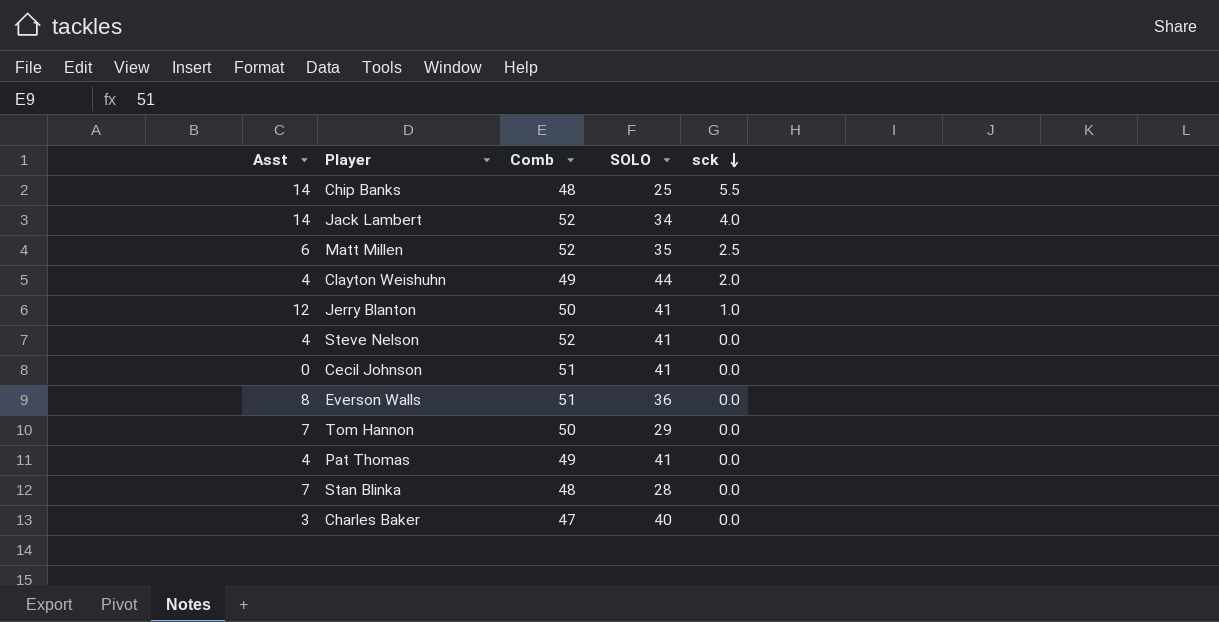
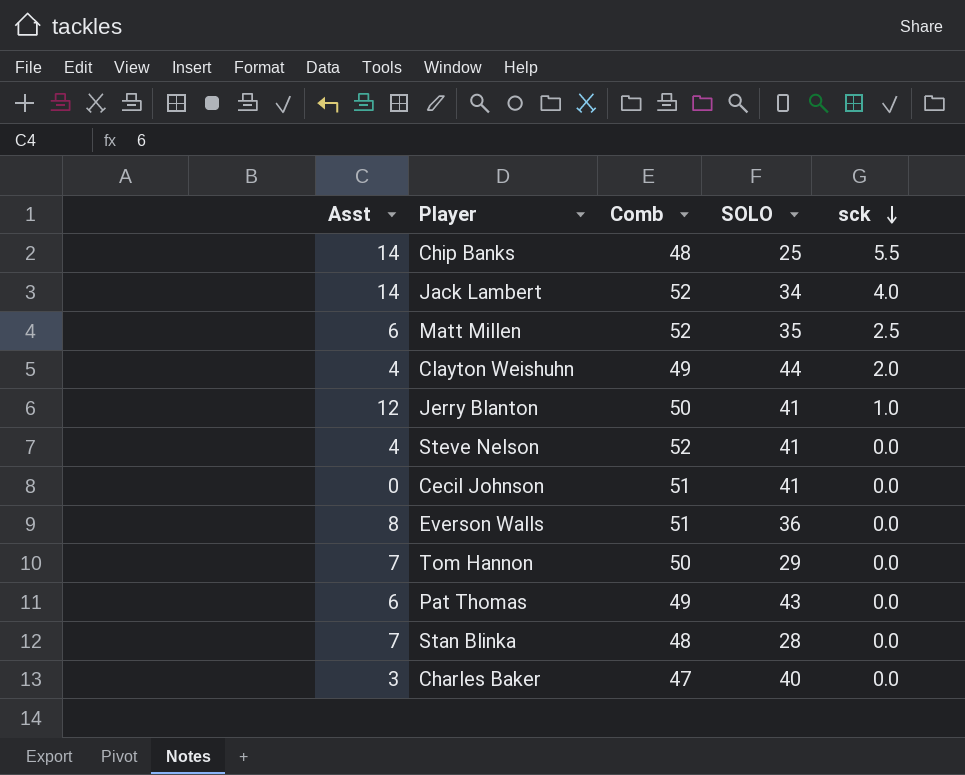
Pat Thomas | Asst: 4 -> 6
Pat Thomas | SOLO: 41 -> 43

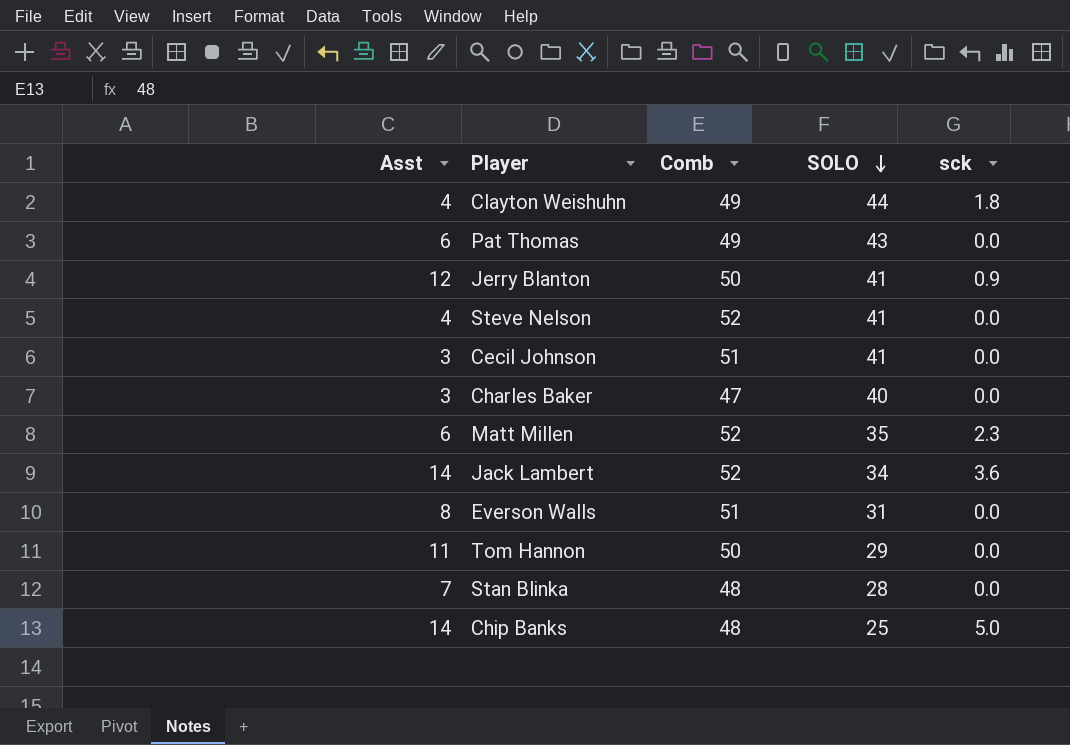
row order: sck descending -> SOLO descending
Clayton Weishuhn | sck: 2.0 -> 1.8
Jerry Blanton | sck: 1.0 -> 0.9
Cecil Johnson | Asst: 0 -> 3
Matt Millen | sck: 2.5 -> 2.3
Jack Lambert | sck: 4.0 -> 3.6
Everson Walls | SOLO: 36 -> 31
Tom Hannon | Asst: 7 -> 11
Chip Banks | sck: 5.5 -> 5.0

